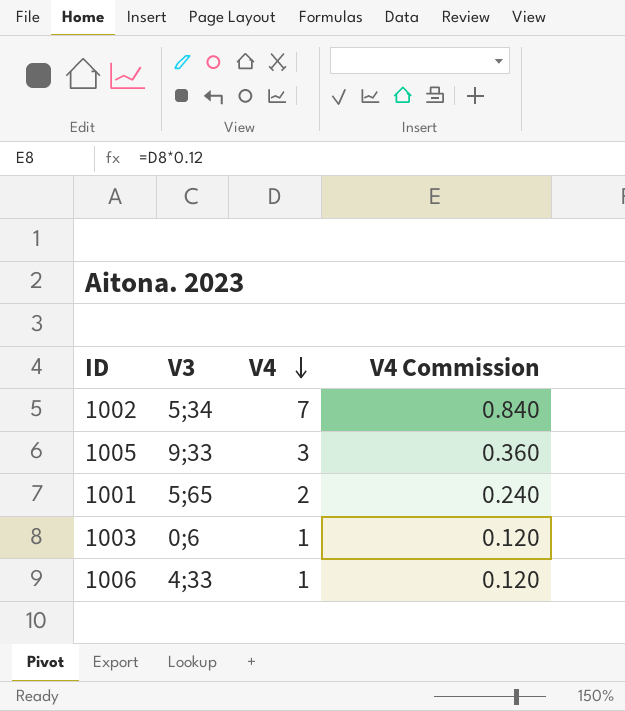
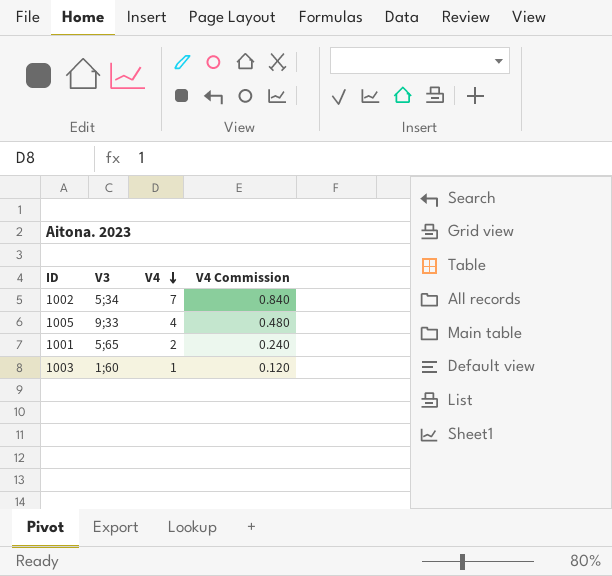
row 1006: 4;33 | 1 | 0.120 -> none
1005 | V4: 3 -> 4
1005 | V4 Commission: 0.360 -> 0.480
1003 | V3: 0;6 -> 1;60

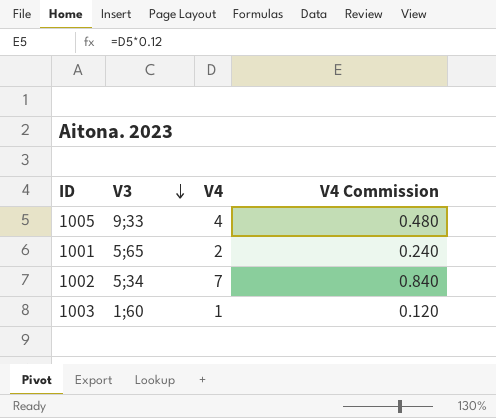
row order: V4 descending -> V3 descending

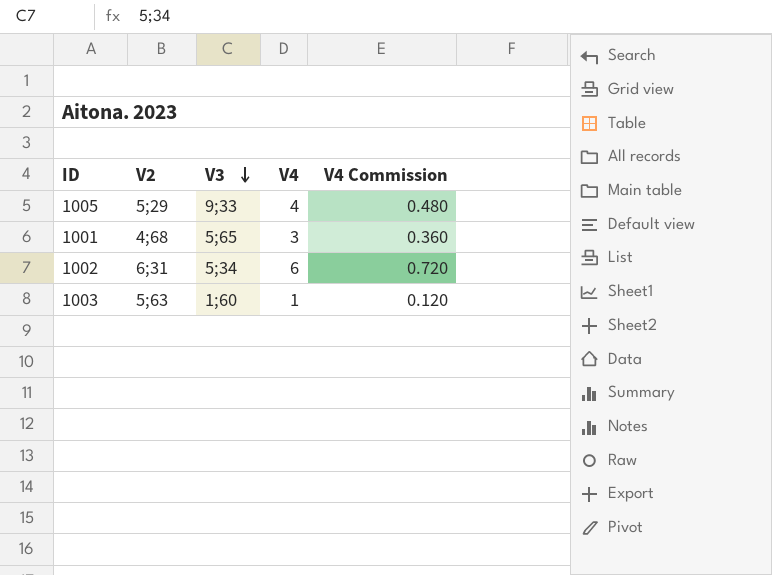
column V2 | position: none -> 2
1001 | V4: 2 -> 3
1001 | V4 Commission: 0.240 -> 0.360
1002 | V4: 7 -> 6
1002 | V4 Commission: 0.840 -> 0.720

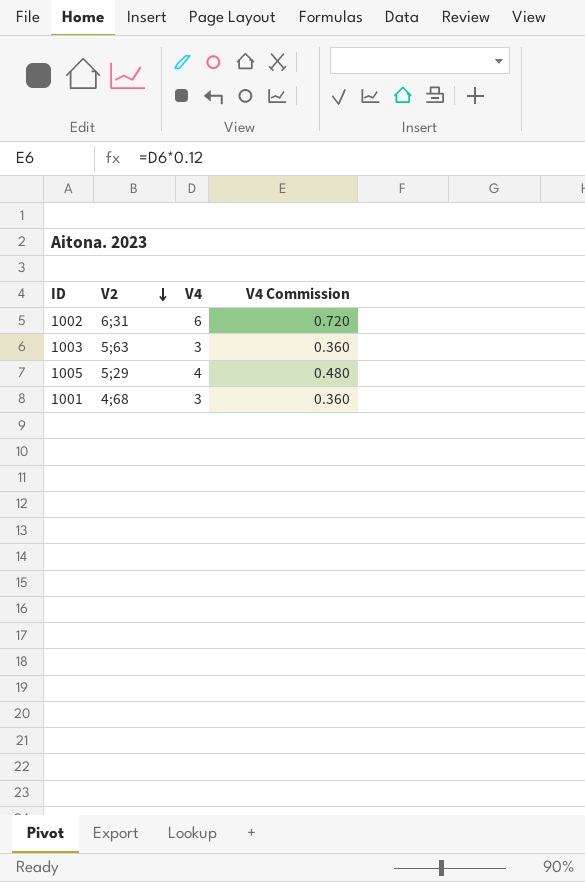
row order: V3 descending -> V2 descending
column V3 | position: 3 -> none
1003 | V4: 1 -> 3
1003 | V4 Commission: 0.120 -> 0.360

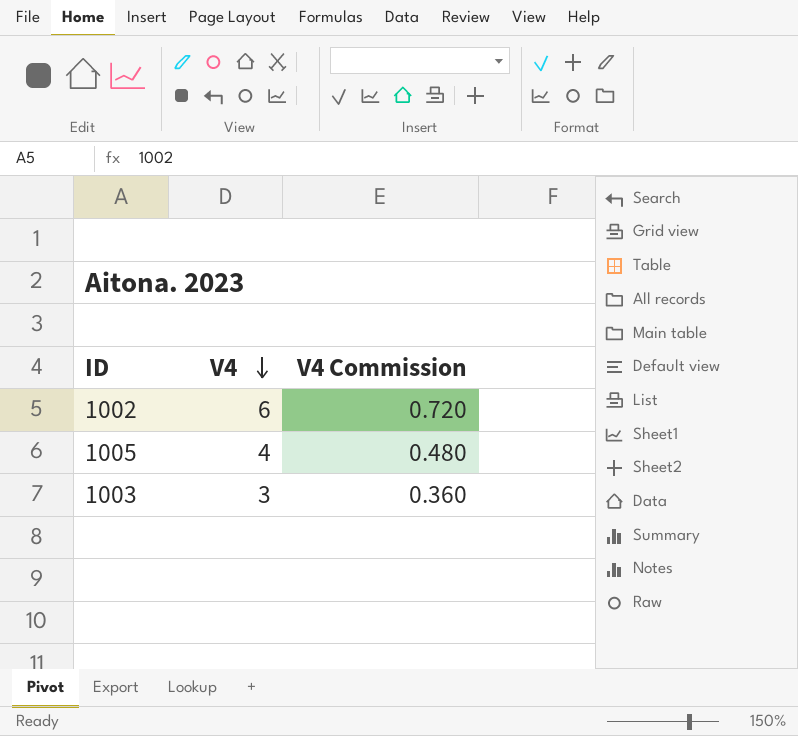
row order: V2 descending -> V4 descending
column V2 | position: 2 -> none
row 1001: 4;68 | 3 | 0.360 -> none

